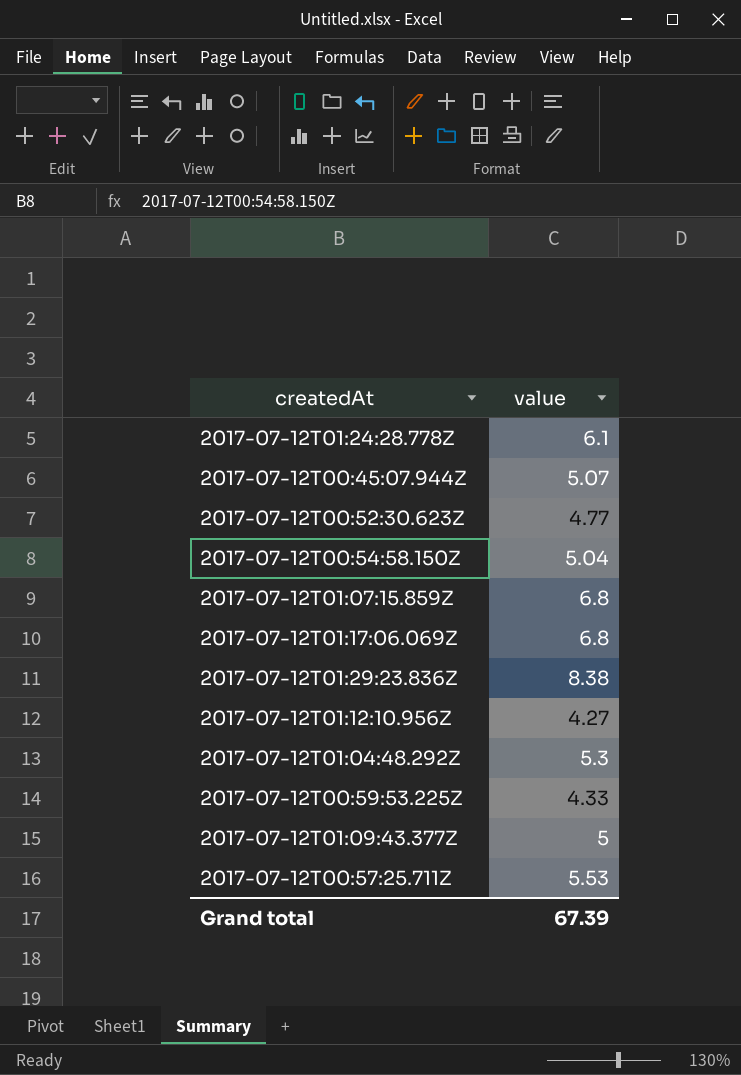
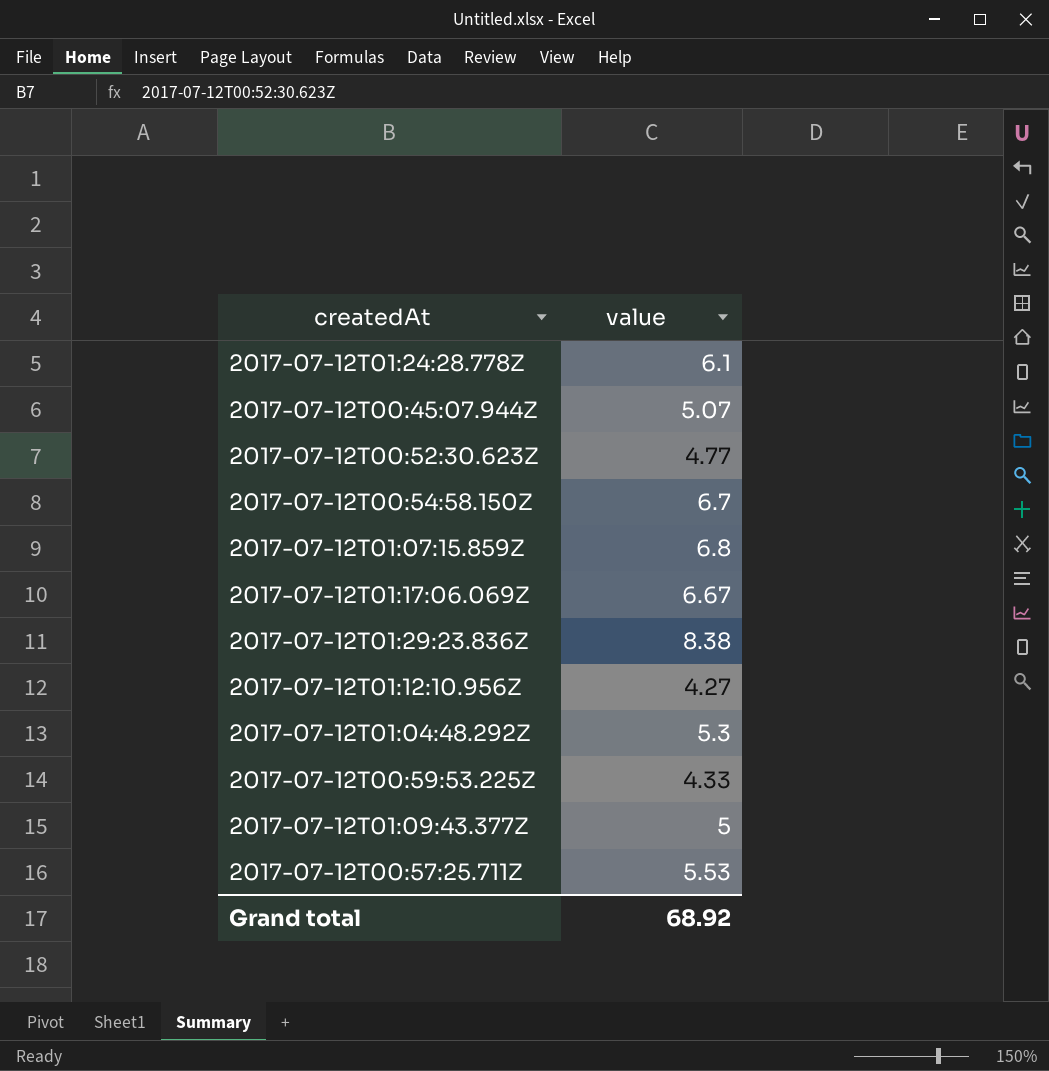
2017-07-12T00:54:58.150Z | value: 5.04 -> 6.7
2017-07-12T01:17:06.069Z | value: 6.8 -> 6.67
Grand total | value: 67.39 -> 68.92

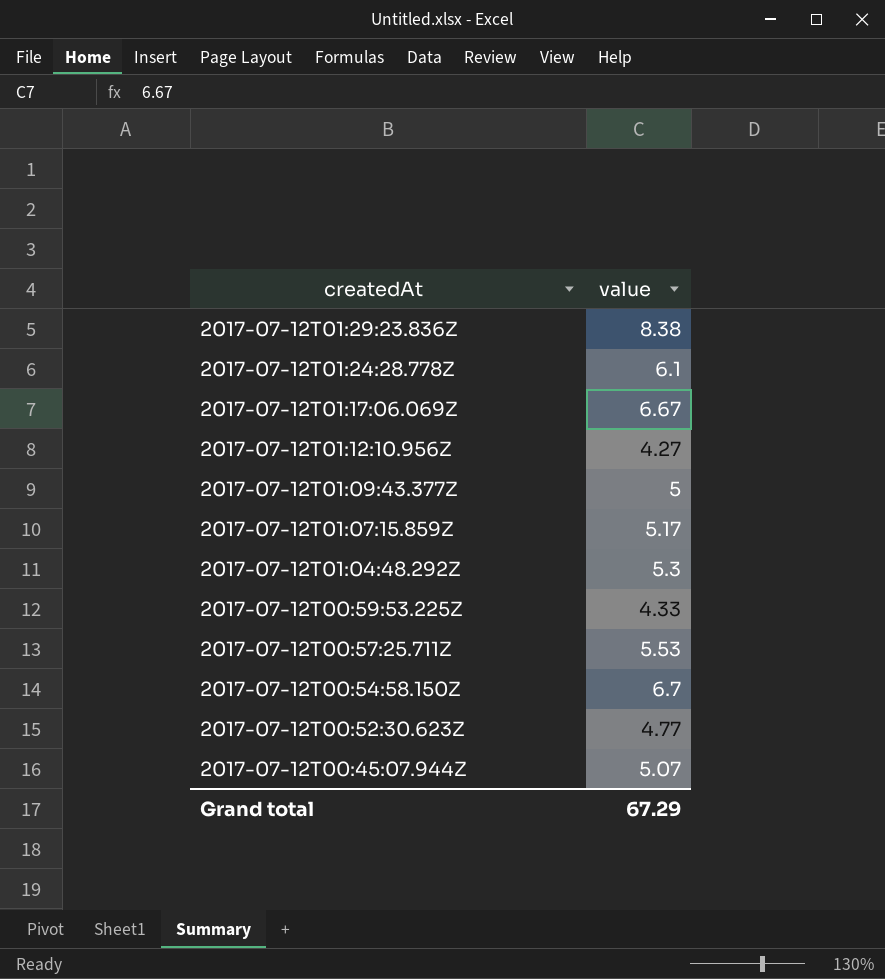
row order: none -> createdAt descending
2017-07-12T01:07:15.859Z | value: 6.8 -> 5.17
Grand total | value: 68.92 -> 67.29

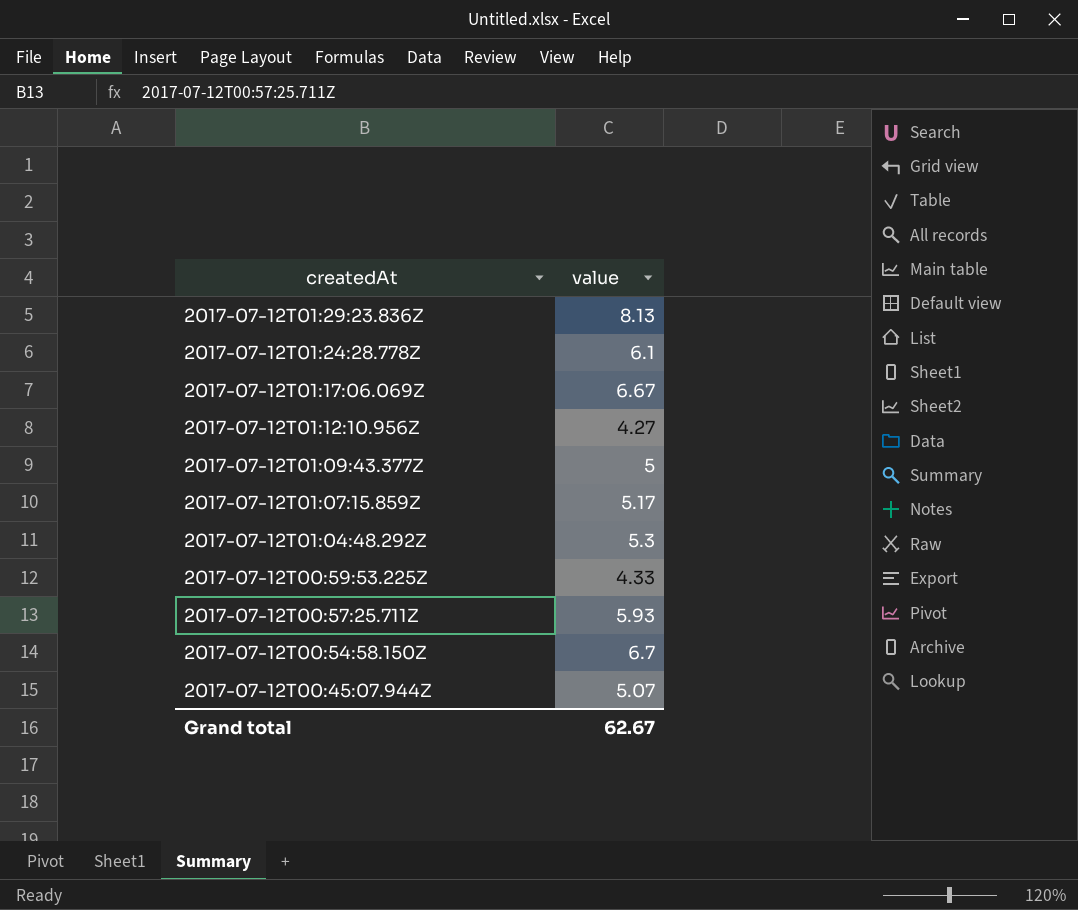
row 2017-07-12T00:52:30.623Z: 4.77 -> none
2017-07-12T01:29:23.836Z | value: 8.38 -> 8.13
2017-07-12T00:57:25.711Z | value: 5.53 -> 5.93
Grand total | value: 67.29 -> 62.67

